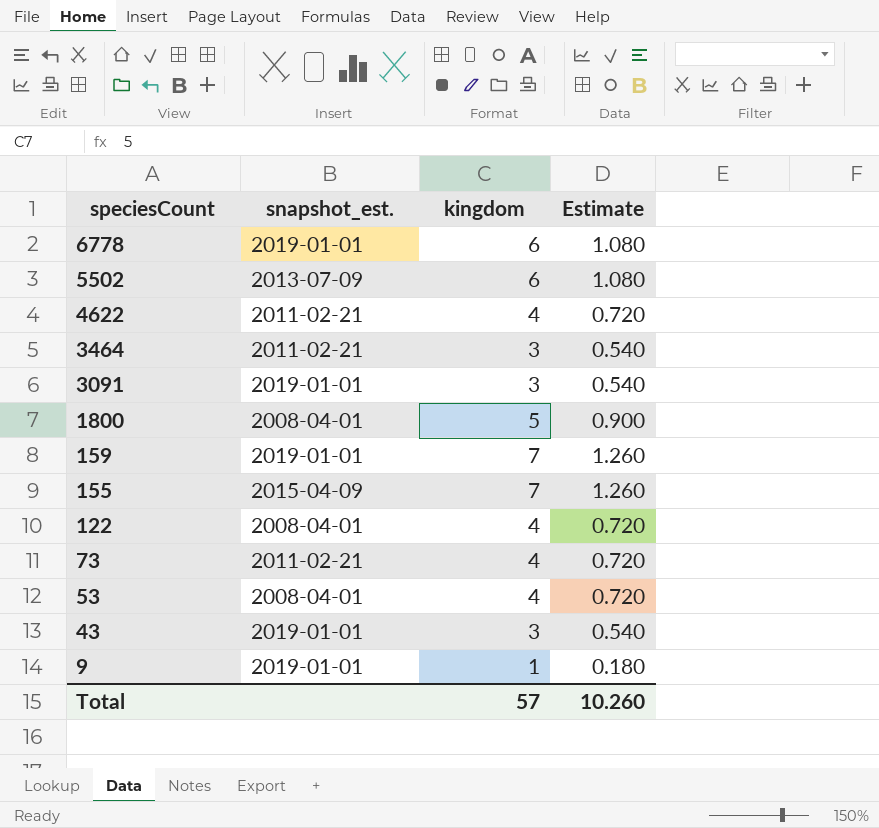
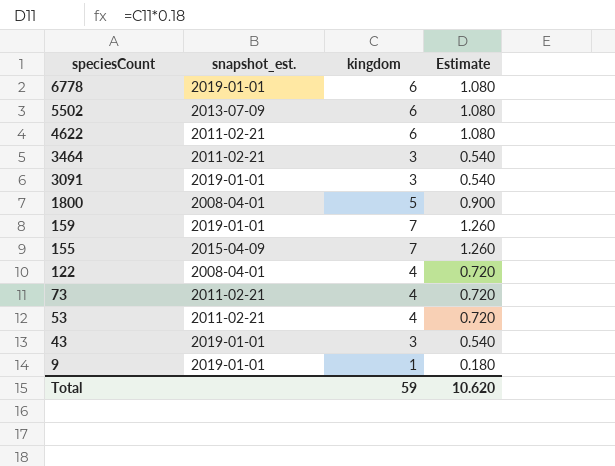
4622 | kingdom: 4 -> 6
4622 | Estimate: 0.720 -> 1.080
53 | snapshot_est.: 2008-04-01 -> 2011-02-21
Total | kingdom: 57 -> 59
Total | Estimate: 10.260 -> 10.620

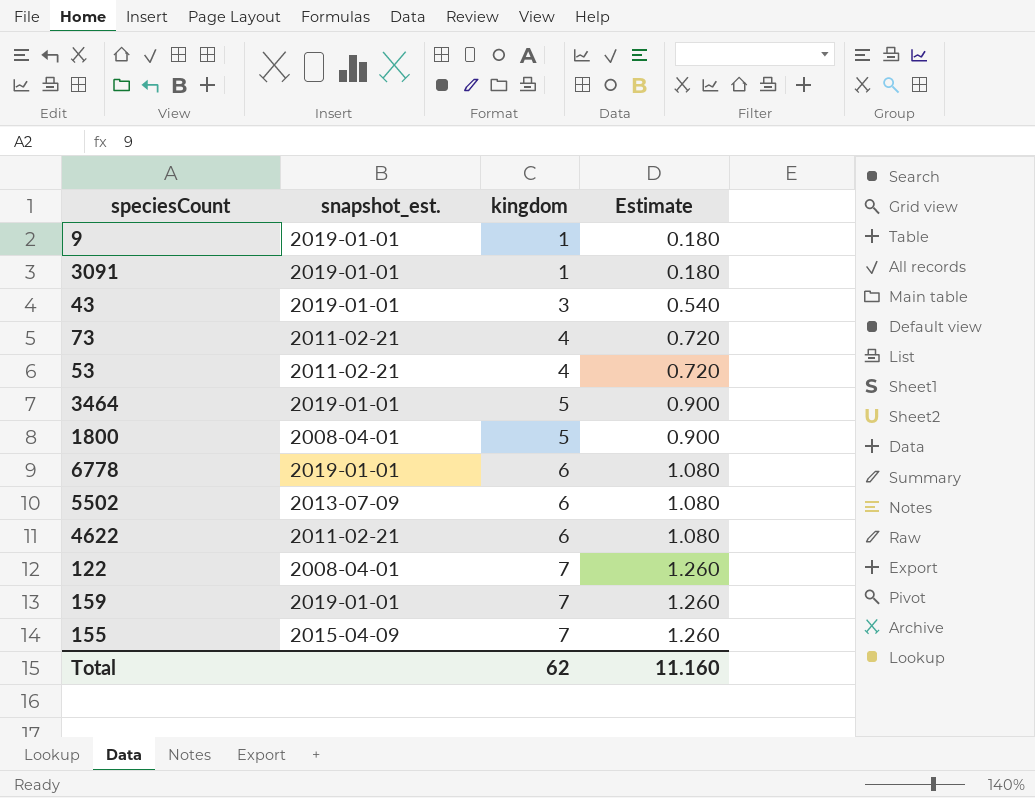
row order: speciesCount descending -> kingdom ascending
3091 | kingdom: 3 -> 1
3091 | Estimate: 0.540 -> 0.180
3464 | snapshot_est.: 2011-02-21 -> 2019-01-01
3464 | kingdom: 3 -> 5
3464 | Estimate: 0.540 -> 0.900
122 | kingdom: 4 -> 7
122 | Estimate: 0.720 -> 1.260
Total | kingdom: 59 -> 62
Total | Estimate: 10.620 -> 11.160

